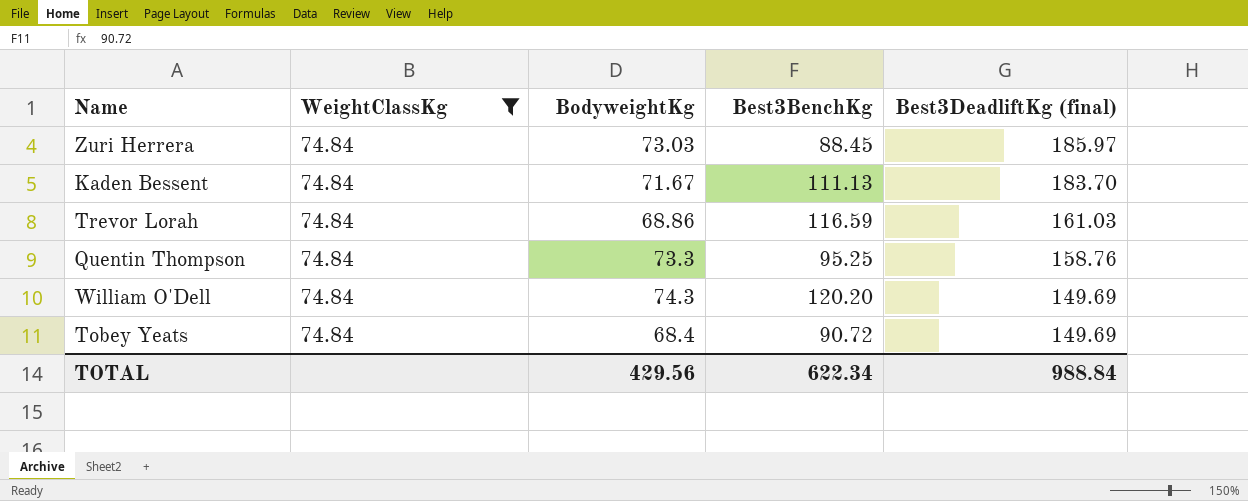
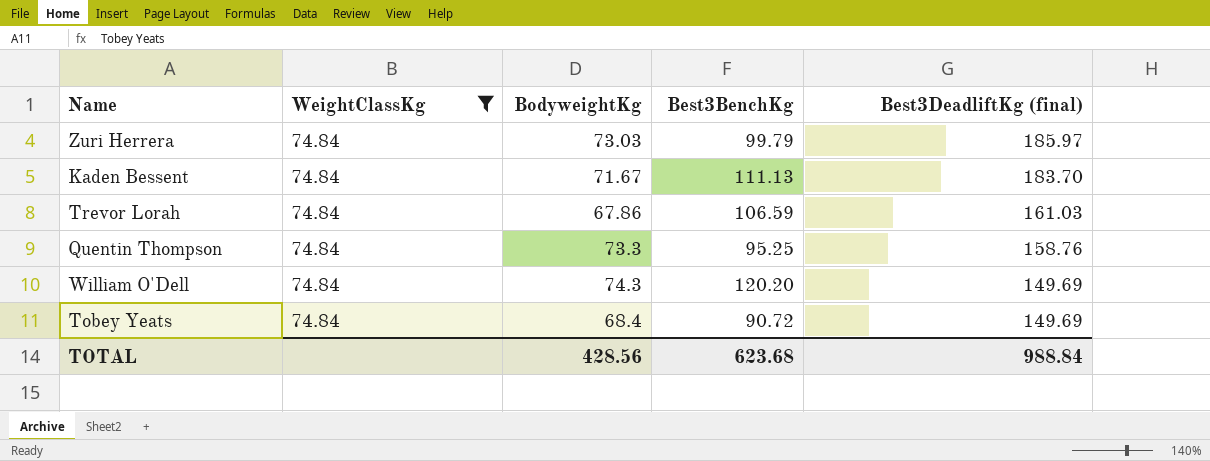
Zuri Herrera | Best3BenchKg: 88.45 -> 99.79
Trevor Lorah | BodyweightKg: 68.86 -> 67.86
Trevor Lorah | Best3BenchKg: 116.59 -> 106.59
TOTAL | BodyweightKg: 429.56 -> 428.56
TOTAL | Best3BenchKg: 622.34 -> 623.68

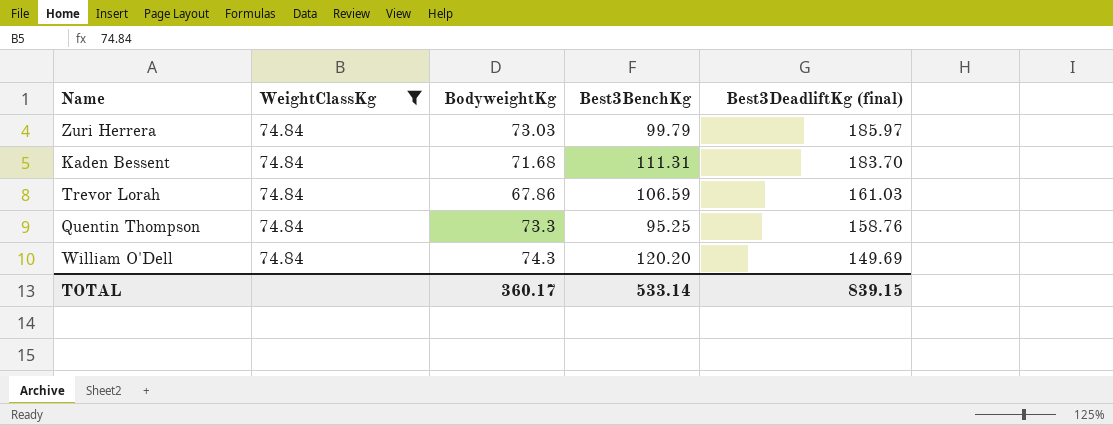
row Tobey Yeats: 74.84 | 68.4 | 90.72 | 149.69 -> none
Kaden Bessent | BodyweightKg: 71.67 -> 71.68
Kaden Bessent | Best3BenchKg: 111.13 -> 111.31
TOTAL | BodyweightKg: 428.56 -> 360.17
TOTAL | Best3BenchKg: 623.68 -> 533.14
TOTAL | Best3DeadliftKg (final): 988.84 -> 839.15

